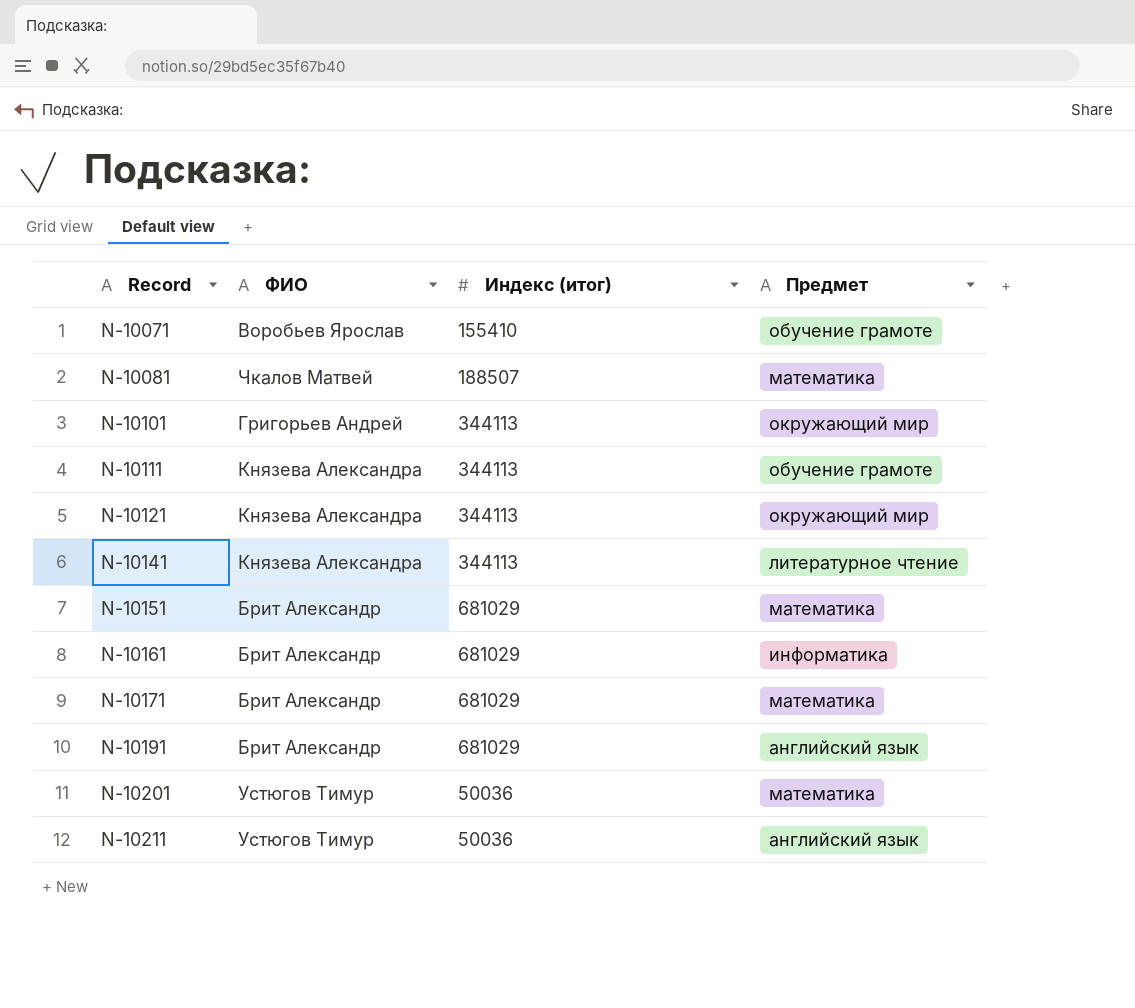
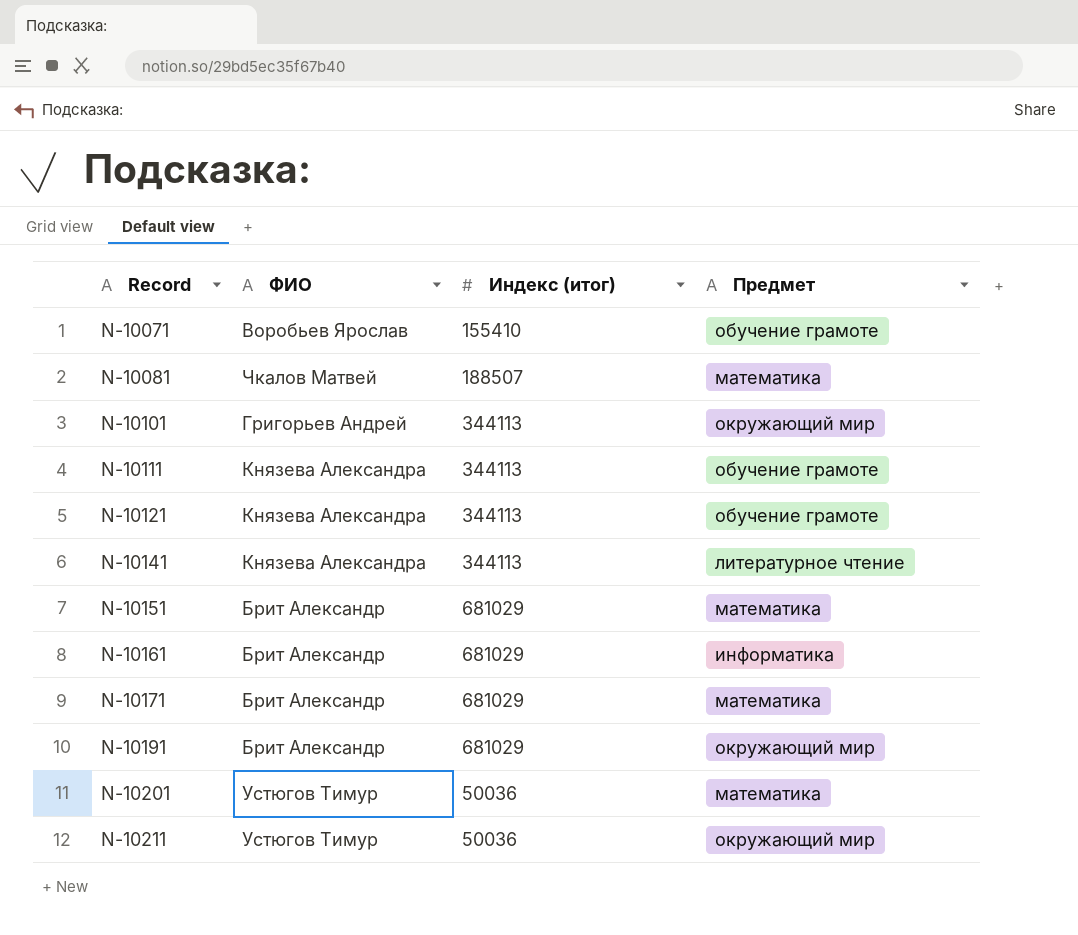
N-10121 | Предмет: окружающий мир -> обучение грамоте
N-10191 | Предмет: английский язык -> окружающий мир
N-10211 | Предмет: английский язык -> окружающий мир

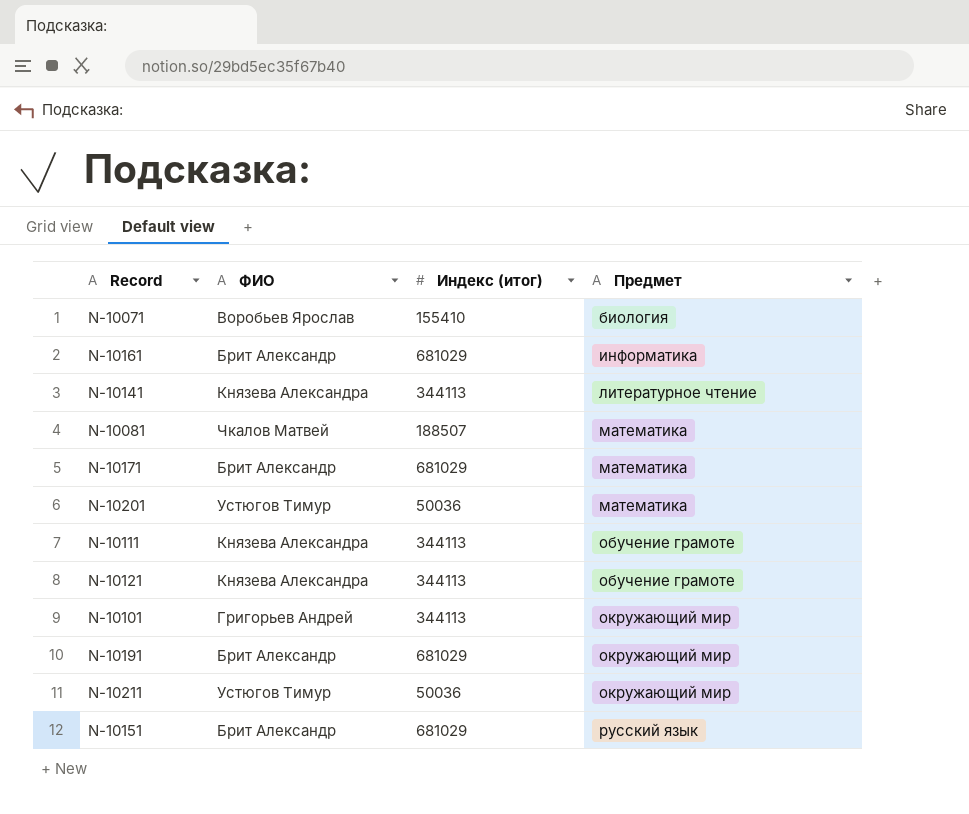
row order: Record ascending -> Предмет ascending
N-10071 | Предмет: обучение грамоте -> биология
N-10151 | Предмет: математика -> русский язык

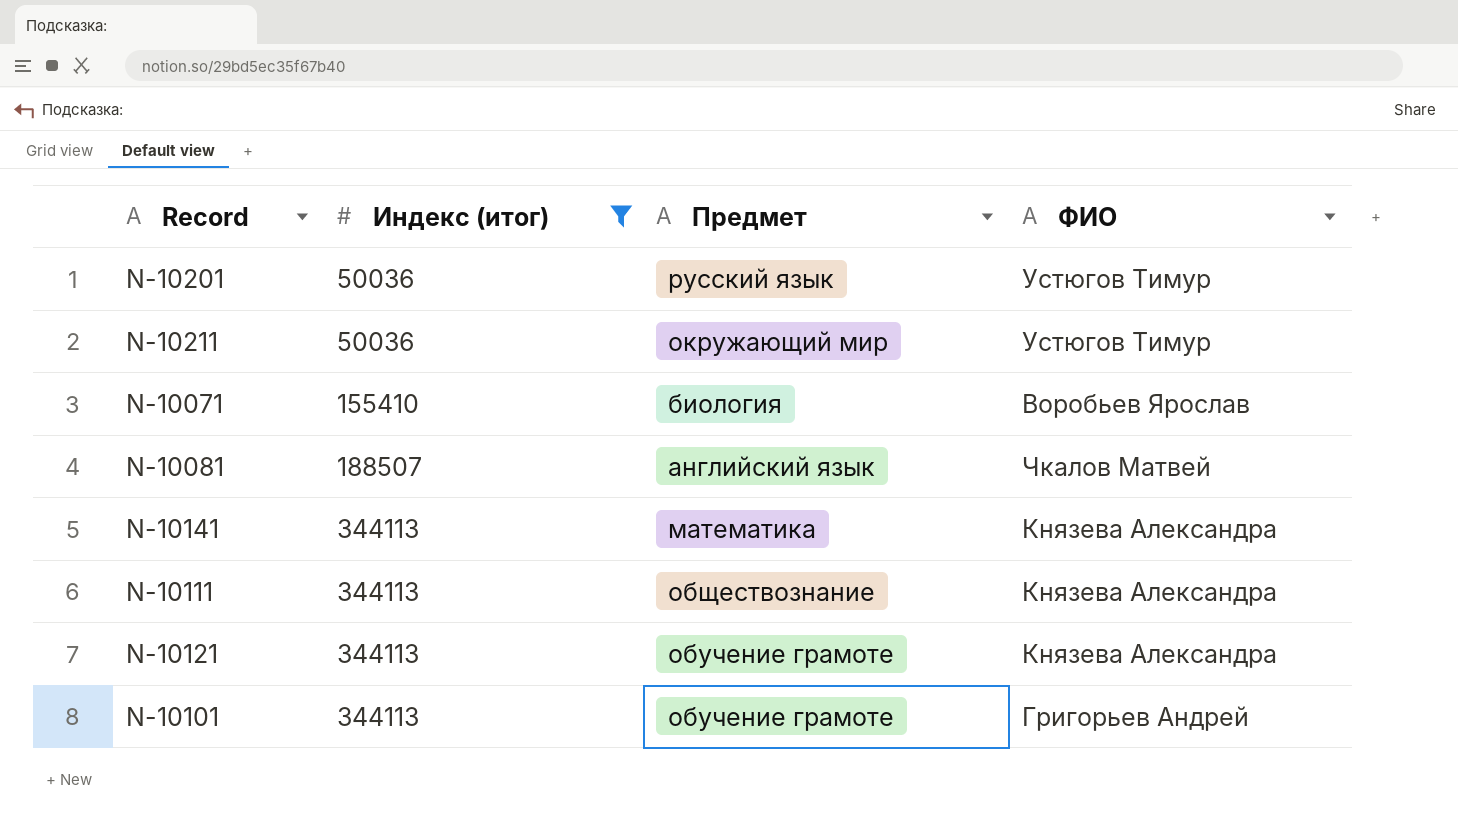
filter: none -> Индекс (итог) != 681029
row order: Предмет ascending -> Индекс (итог) ascending
column ФИО | position: 2 -> 4
N-10201 | Предмет: математика -> русский язык
N-10081 | Предмет: математика -> английский язык
N-10141 | Предмет: литературное чтение -> математика
N-10111 | Предмет: обучение грамоте -> обществознание
N-10101 | Предмет: окружающий мир -> обучение грамоте

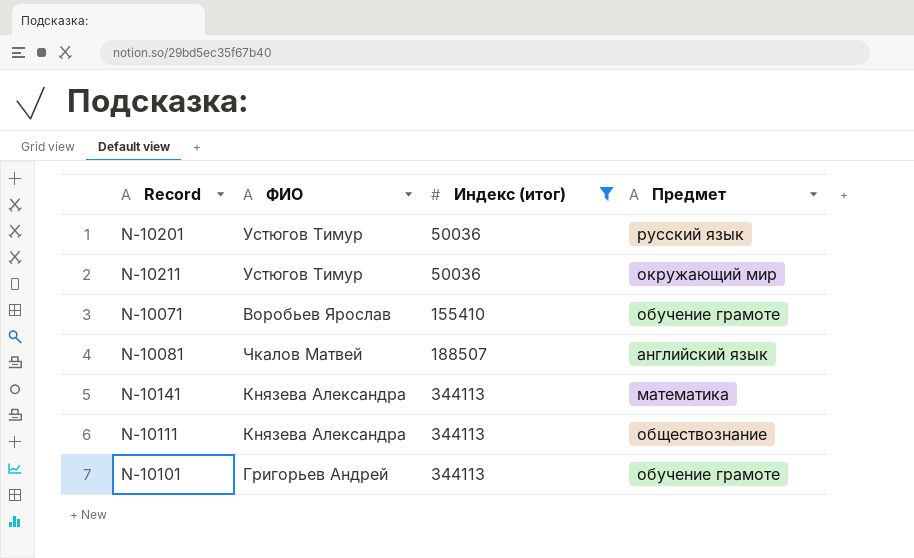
column ФИО | position: 4 -> 2
row N-10121: 344113 | обучение грамоте | Князева Александра -> none
N-10071 | Предмет: биология -> обучение грамоте

